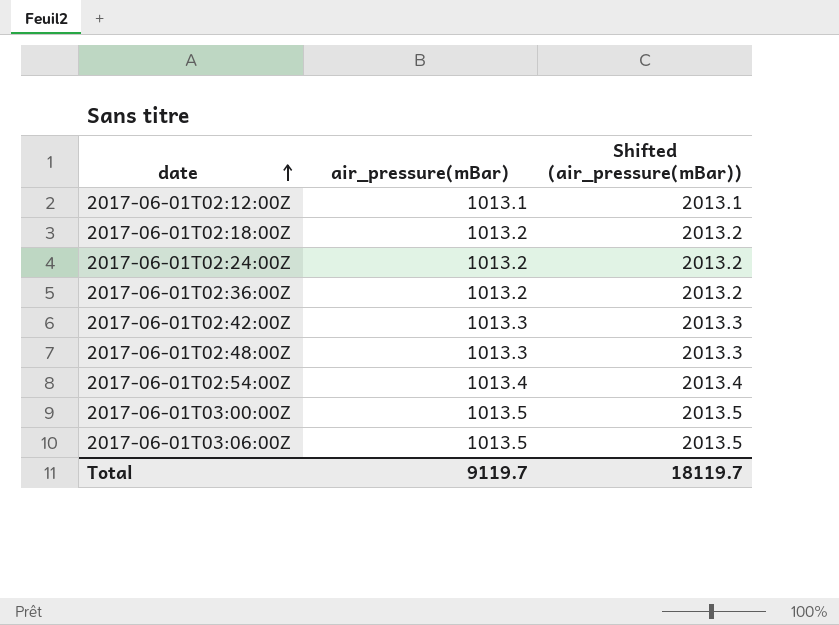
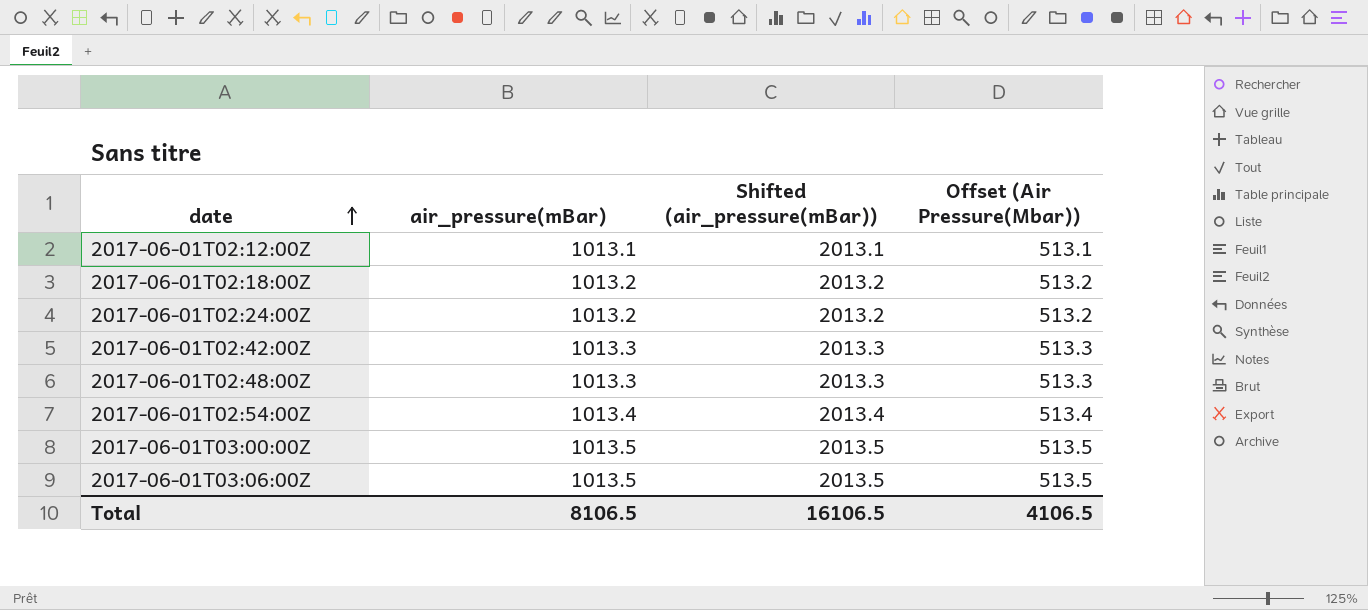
column Offset (Air Pressure(Mbar)) | formula: none -> [air_pressure(mBar)] - 500
row 2017-06-01T02:36:00Z: 1013.2 | 2013.2 -> none
Total | air_pressure(mBar): 9119.7 -> 8106.5
Total | Shifted (air_pressure(mBar)): 18119.7 -> 16106.5

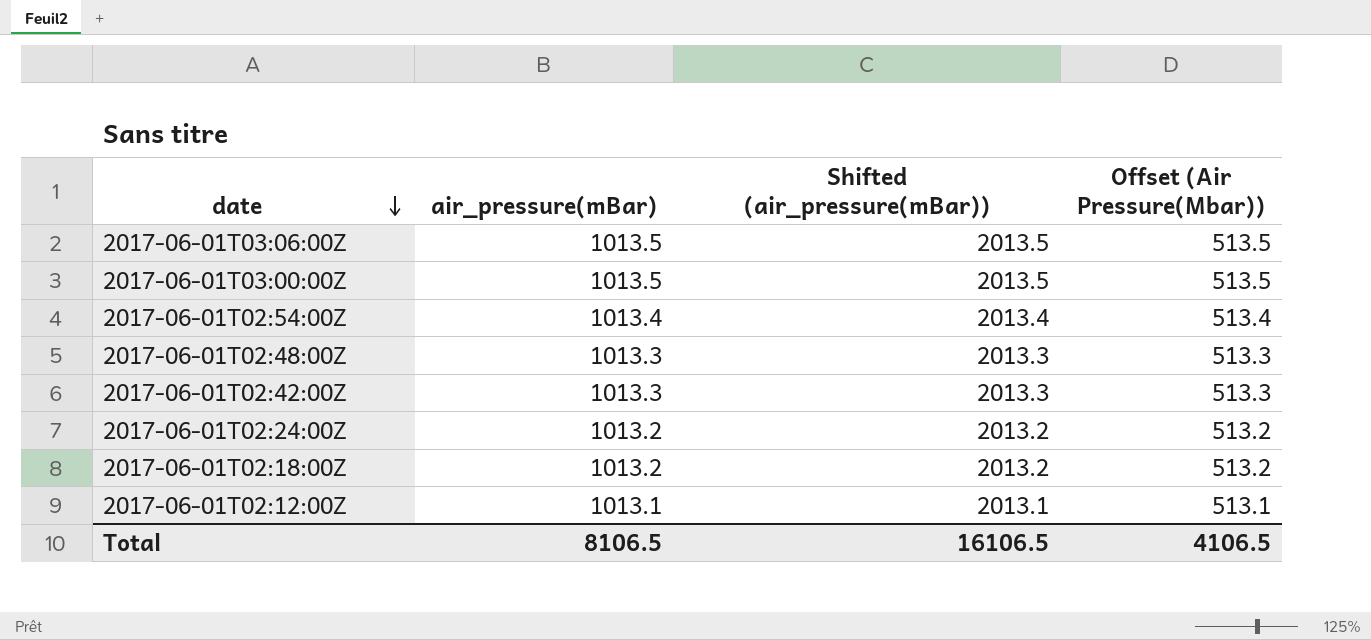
row order: date ascending -> date descending

